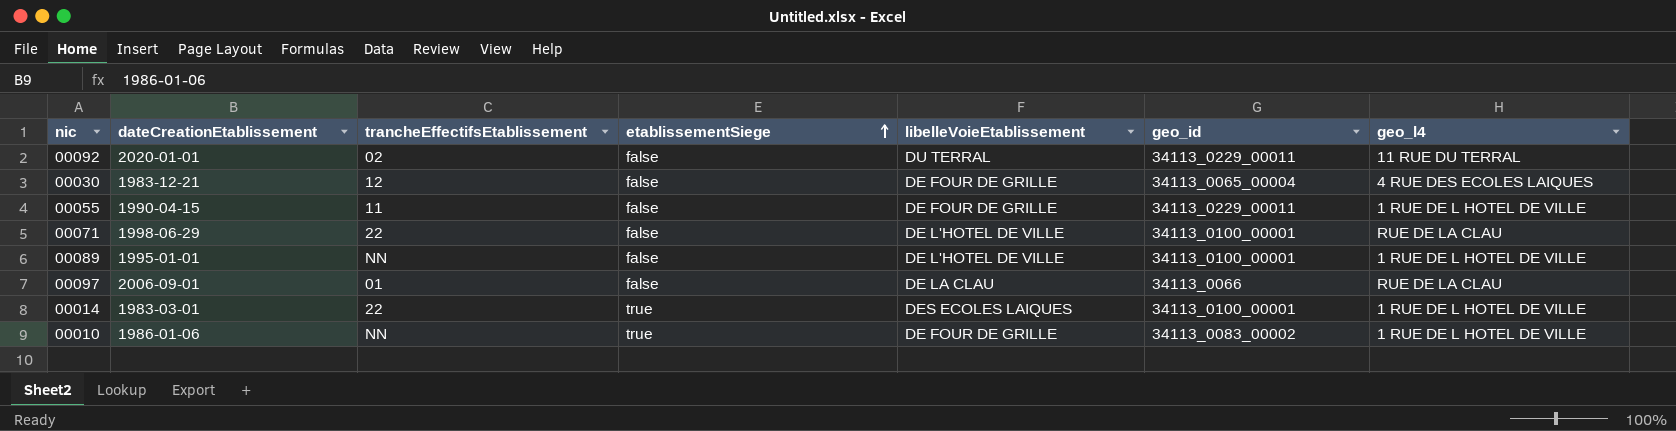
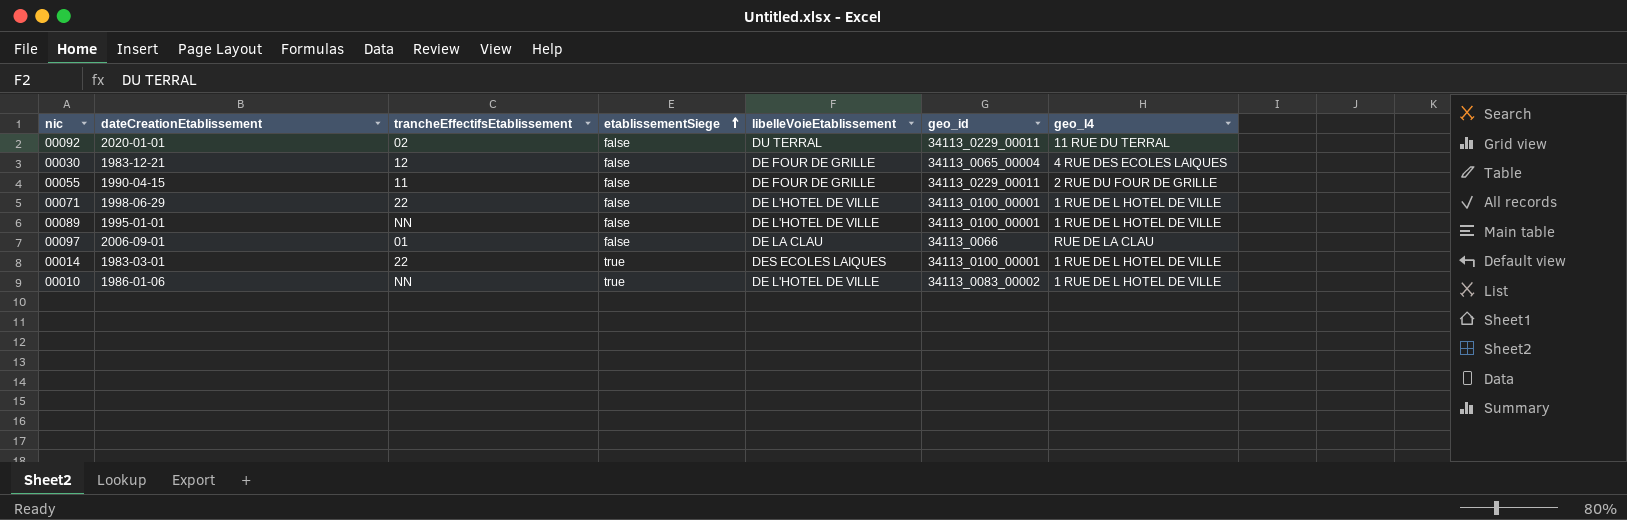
00055 | geo_l4: 1 RUE DE L HOTEL DE VILLE -> 2 RUE DU FOUR DE GRILLE
00071 | geo_l4: RUE DE LA CLAU -> 1 RUE DE L HOTEL DE VILLE
00010 | libelleVoieEtablissement: DE FOUR DE GRILLE -> DE L'HOTEL DE VILLE

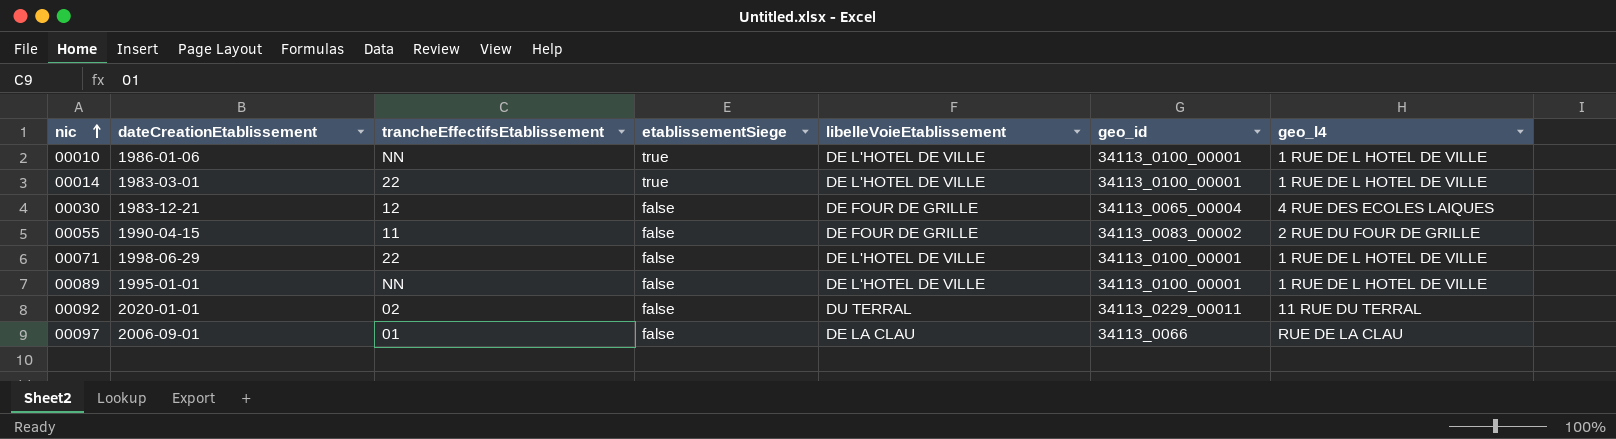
row order: etablissementSiege ascending -> nic ascending
00010 | geo_id: 34113_0083_00002 -> 34113_0100_00001
00014 | libelleVoieEtablissement: DES ECOLES LAIQUES -> DE L'HOTEL DE VILLE
00055 | geo_id: 34113_0229_00011 -> 34113_0083_00002

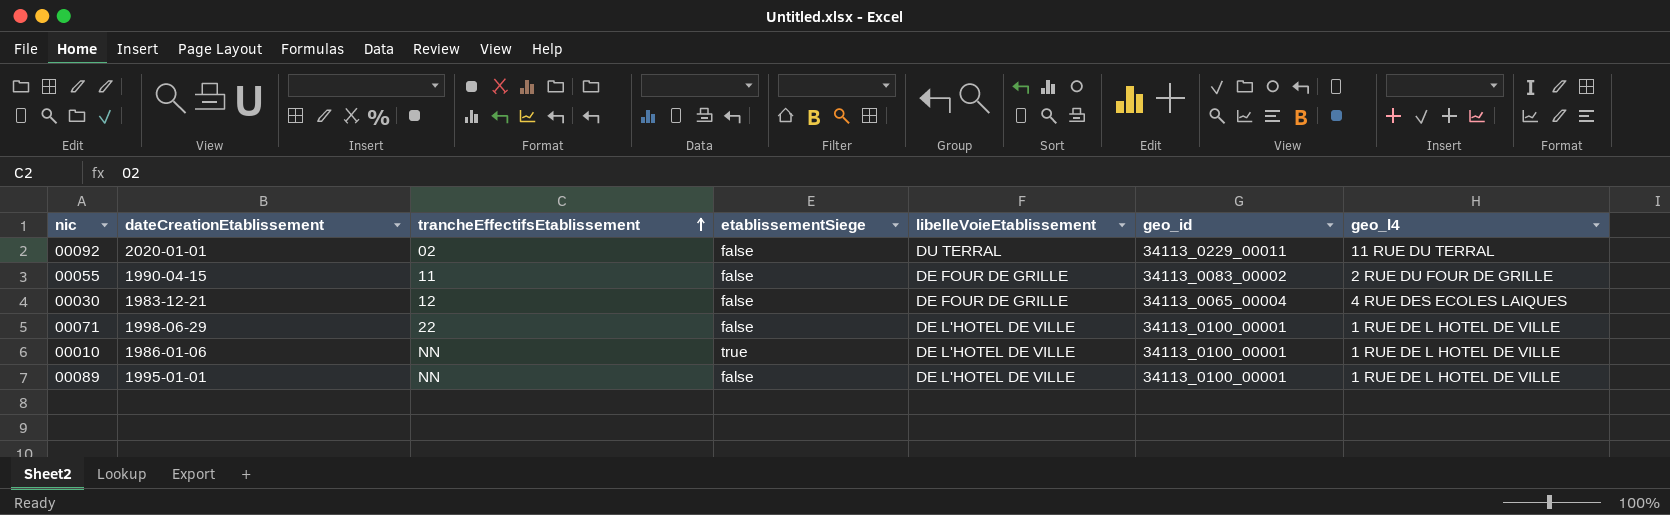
row order: nic ascending -> trancheEffectifsEtablissement ascending
row 00014: 1983-03-01 | 22 | true | DE L'HOTEL DE VILLE | 34113_0100_00001 | 1 RUE DE L HOTEL DE VILLE -> none
row 00097: 2006-09-01 | 01 | false | DE LA CLAU | 34113_0066 | RUE DE LA CLAU -> none

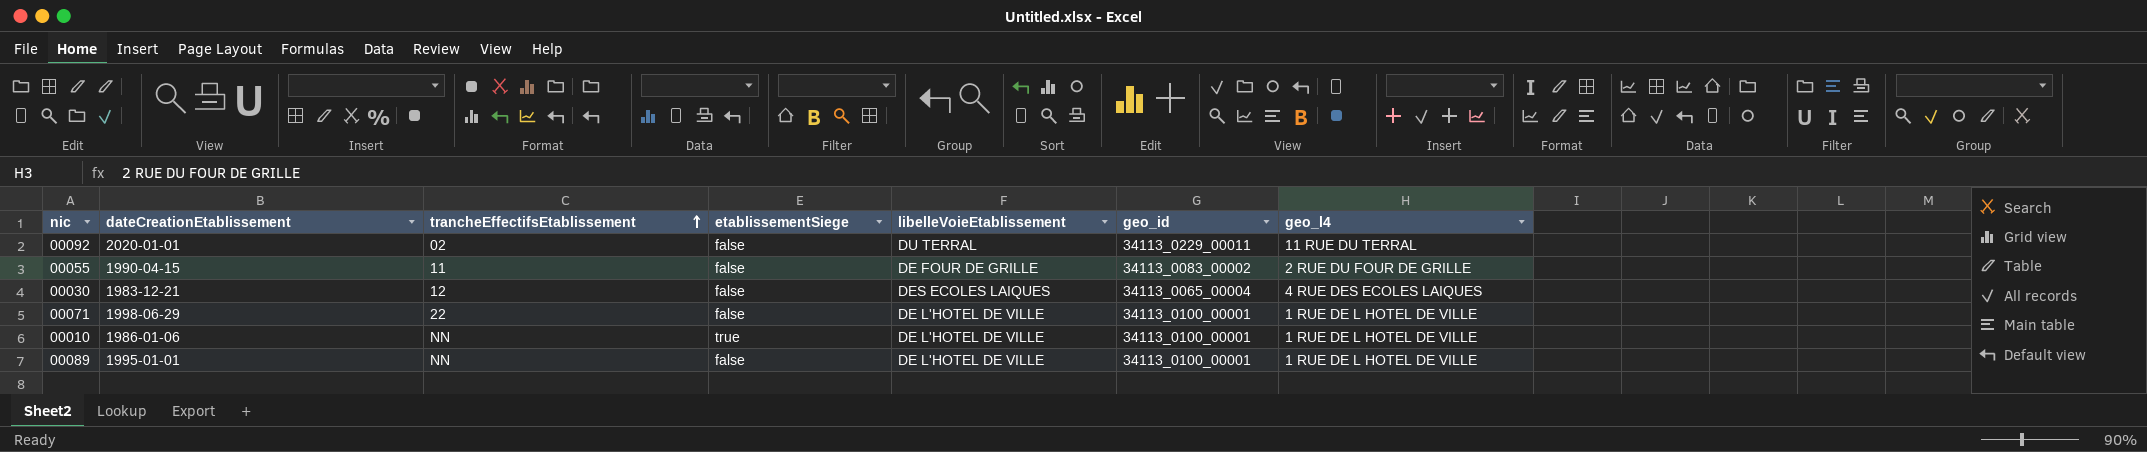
00030 | libelleVoieEtablissement: DE FOUR DE GRILLE -> DES ECOLES LAIQUES

